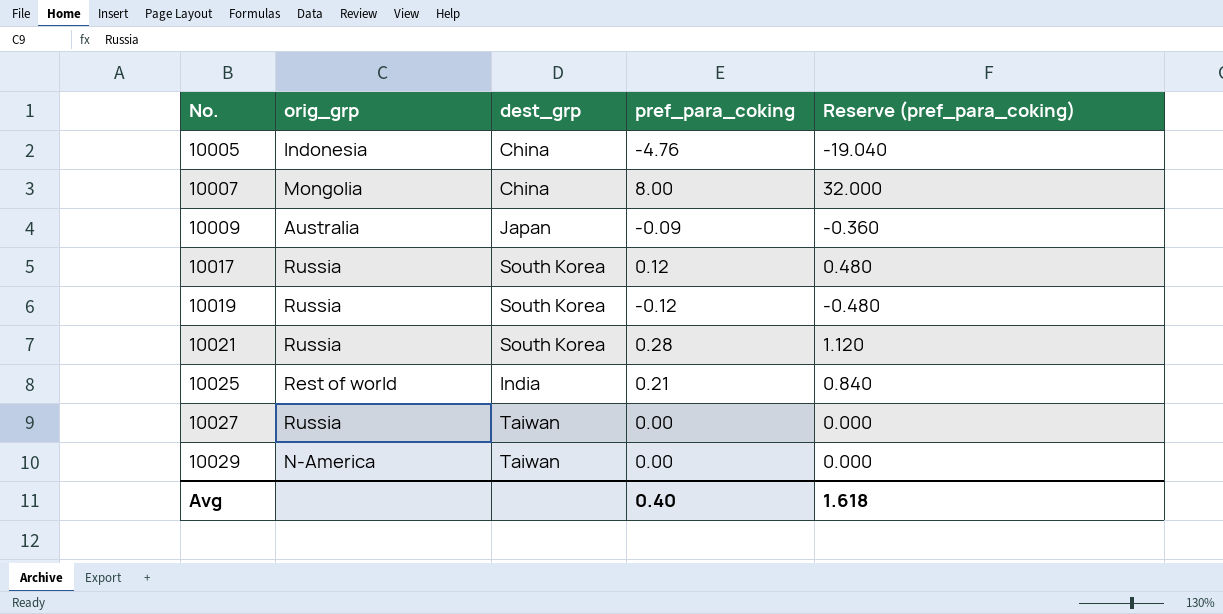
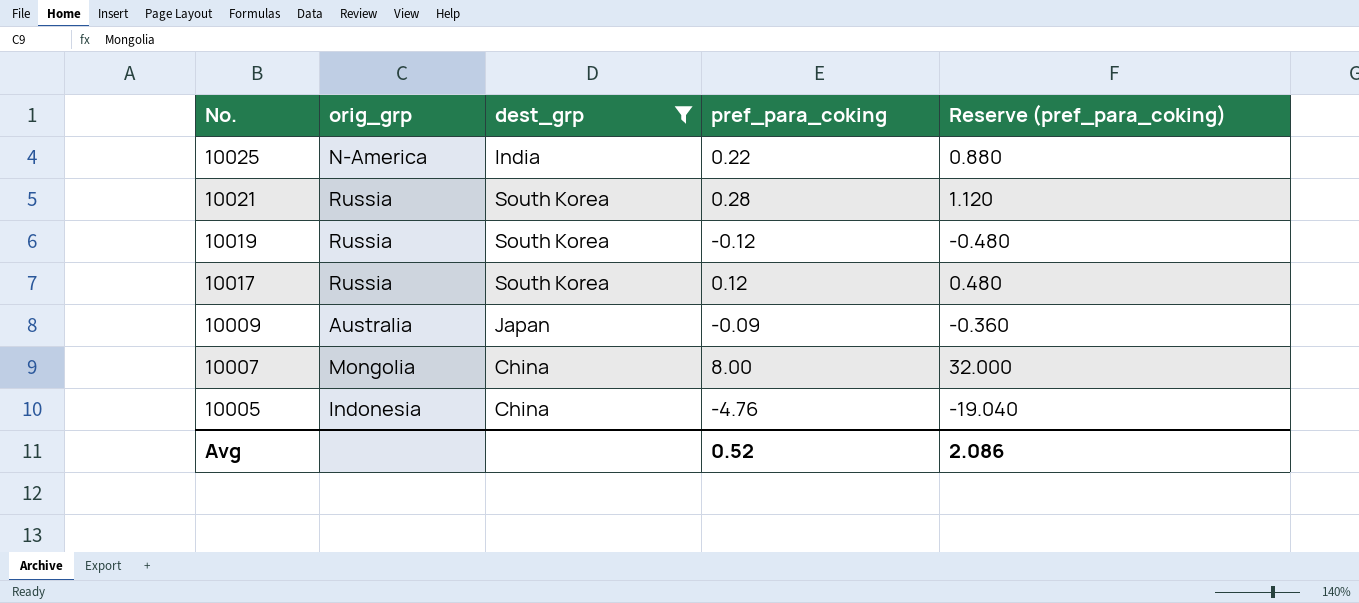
filter: none -> dest_grp != Taiwan
row order: No. ascending -> No. descending
10025 | orig_grp: Rest of world -> N-America
10025 | pref_para_coking: 0.21 -> 0.22
10025 | Reserve (pref_para_coking): 0.840 -> 0.880
Avg | pref_para_coking: 0.40 -> 0.52
Avg | Reserve (pref_para_coking): 1.618 -> 2.086

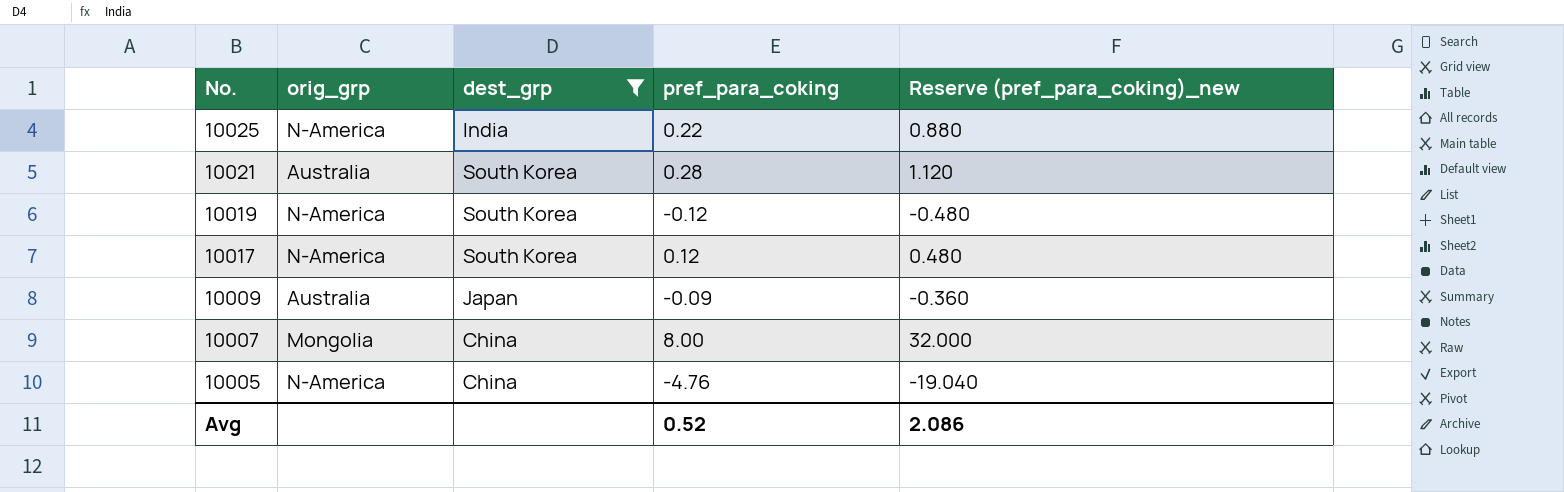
column name: Reserve (pref_para_coking) -> Reserve (pref_para_coking)_new
10021 | orig_grp: Russia -> Australia
10019 | orig_grp: Russia -> N-America
10017 | orig_grp: Russia -> N-America
10005 | orig_grp: Indonesia -> N-America

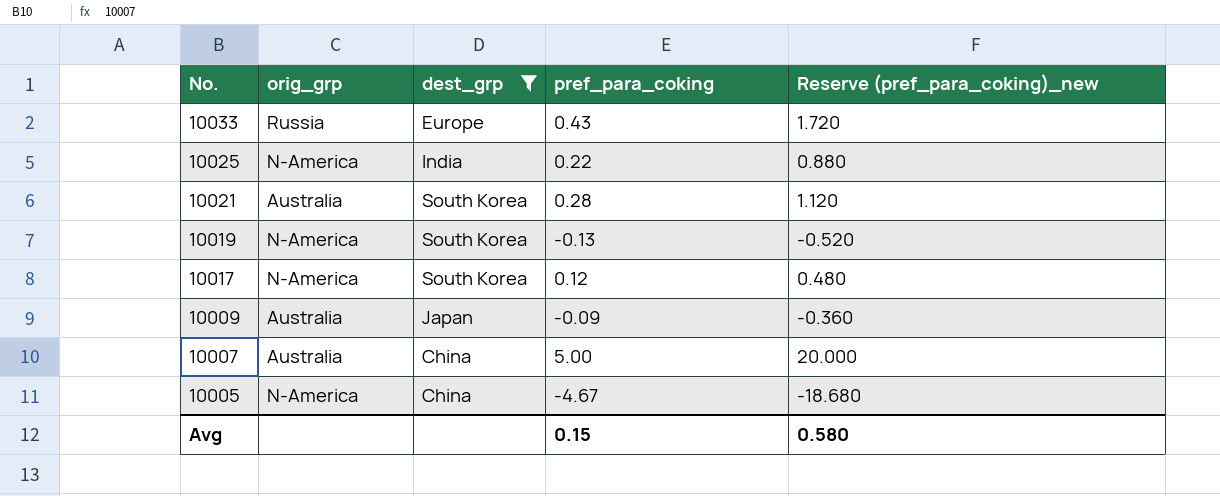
row 10033: none -> Russia | Europe | 0.43 | 1.720
10019 | pref_para_coking: -0.12 -> -0.13
10019 | Reserve (pref_para_coking)_new: -0.480 -> -0.520
10007 | orig_grp: Mongolia -> Australia
10007 | pref_para_coking: 8.00 -> 5.00
10007 | Reserve (pref_para_coking)_new: 32.000 -> 20.000
10005 | pref_para_coking: -4.76 -> -4.67
10005 | Reserve (pref_para_coking)_new: -19.040 -> -18.680
Avg | pref_para_coking: 0.52 -> 0.15
Avg | Reserve (pref_para_coking)_new: 2.086 -> 0.580

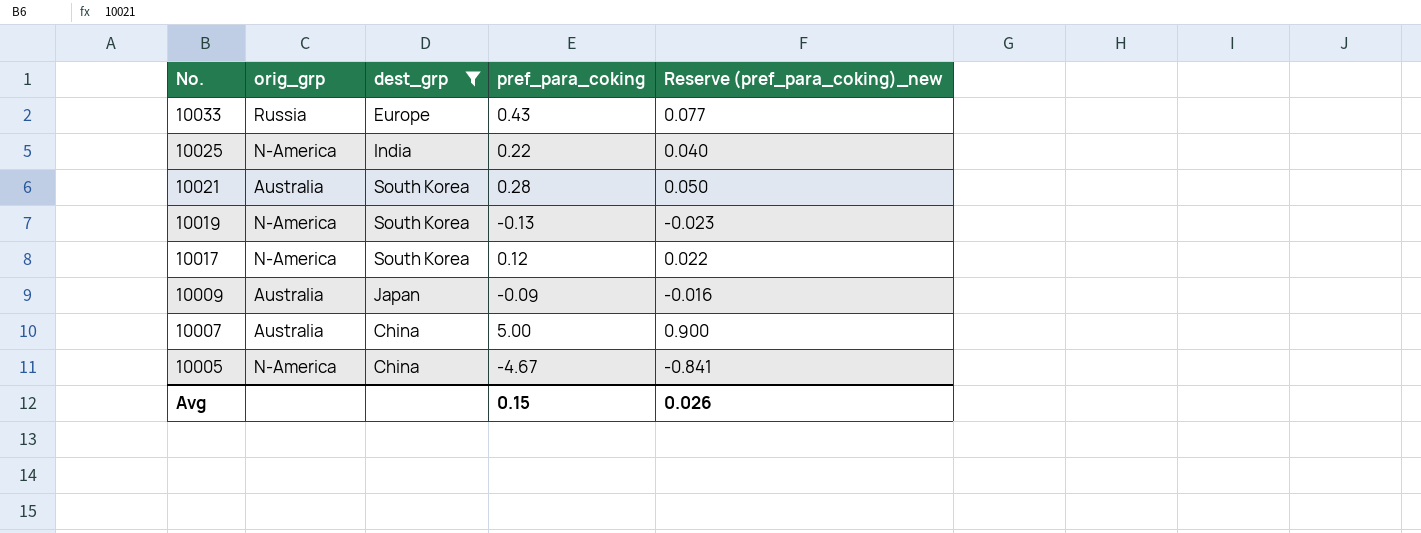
column Reserve (pref_para_coking)_new | formula: [pref_para_coking] * 4 -> [pref_para_coking] * 0.18
Avg | Reserve (pref_para_coking)_new: 0.580 -> 0.026

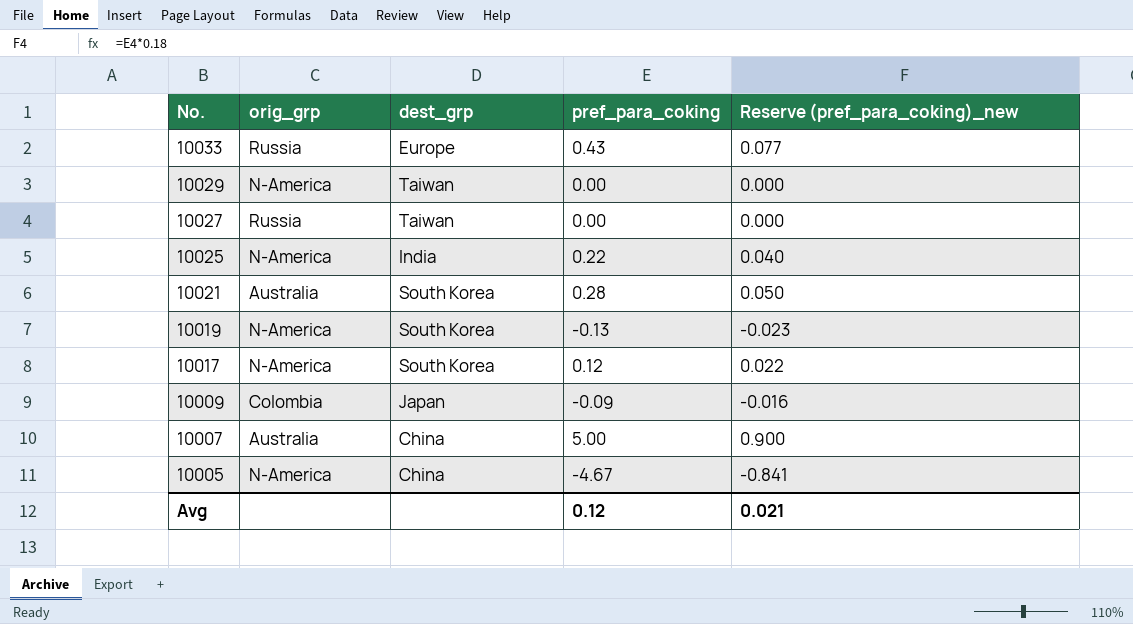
filter: dest_grp != Taiwan -> none
10009 | orig_grp: Australia -> Colombia
Avg | pref_para_coking: 0.15 -> 0.12
Avg | Reserve (pref_para_coking)_new: 0.026 -> 0.021

